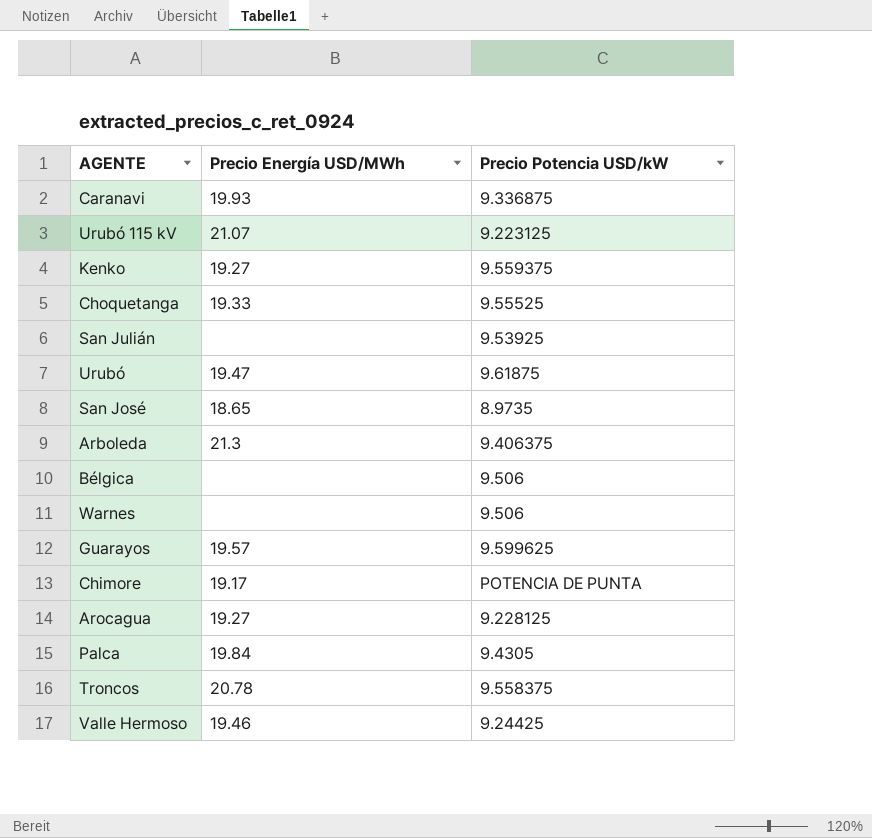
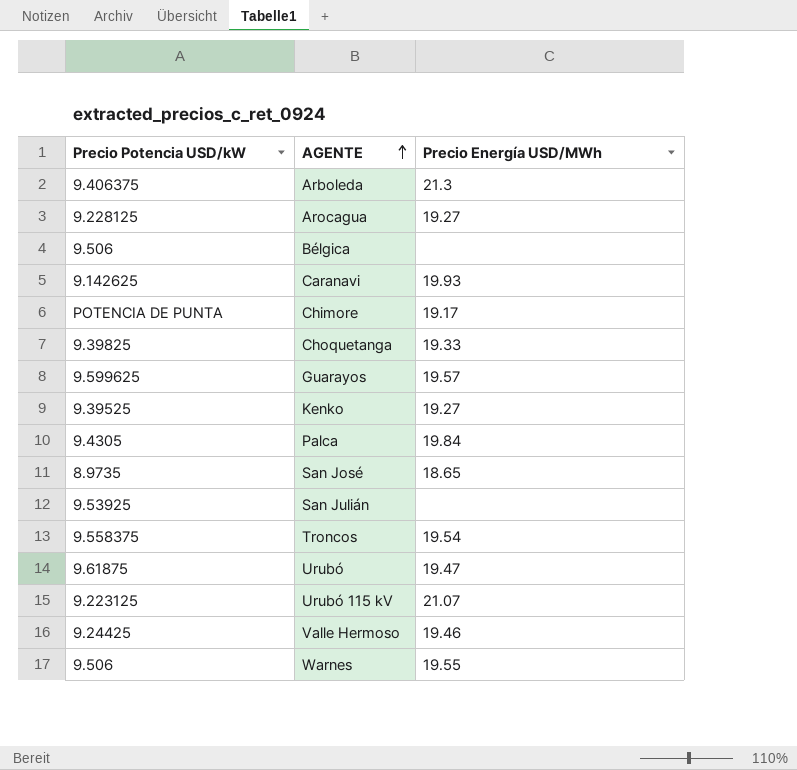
row order: none -> AGENTE ascending
column Precio Potencia USD/kW | position: 3 -> 1
Caranavi | Precio Potencia USD/kW: 9.336875 -> 9.142625
Choquetanga | Precio Potencia USD/kW: 9.55525 -> 9.39825
Kenko | Precio Potencia USD/kW: 9.559375 -> 9.39525
Troncos | Precio Energía USD/MWh: 20.78 -> 19.54
Warnes | Precio Energía USD/MWh: none -> 19.55

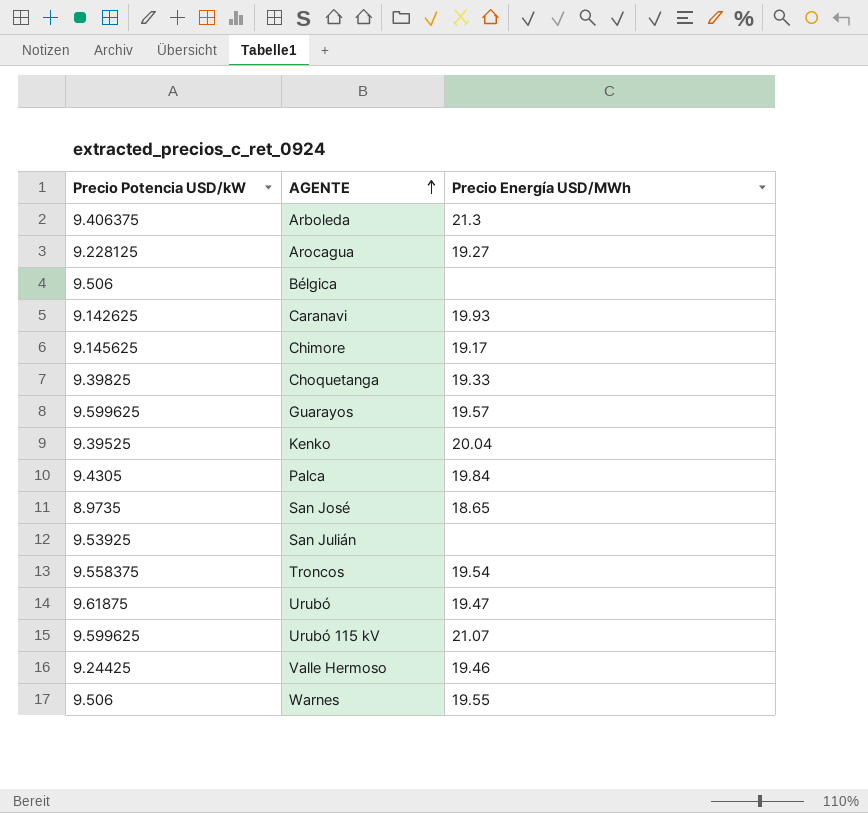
Chimore | Precio Potencia USD/kW: POTENCIA DE PUNTA -> 9.145625
Kenko | Precio Energía USD/MWh: 19.27 -> 20.04
Urubó 115 kV | Precio Potencia USD/kW: 9.223125 -> 9.599625

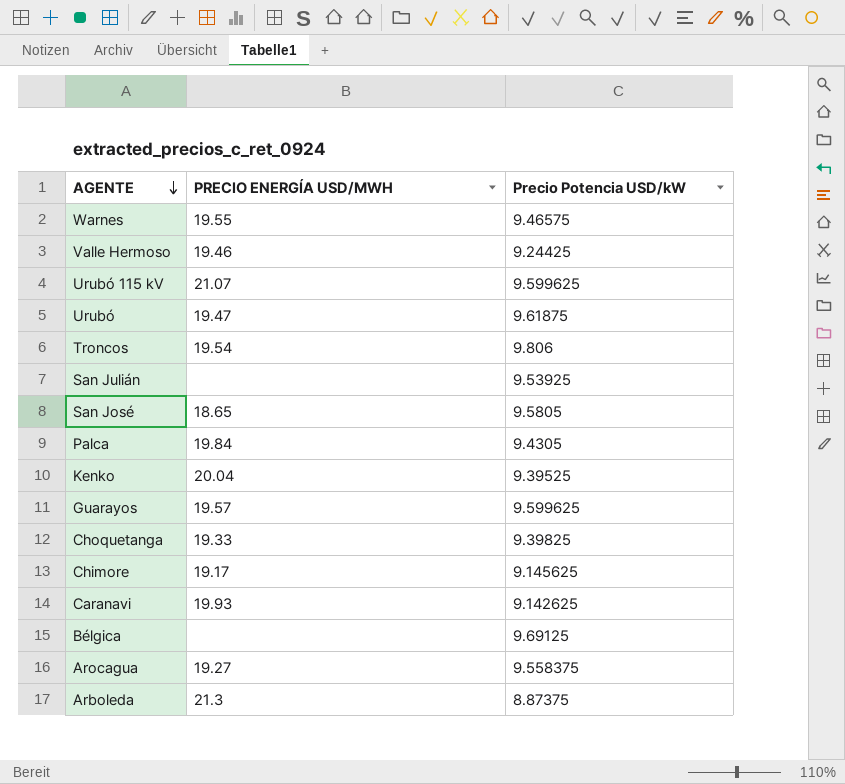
row order: AGENTE ascending -> AGENTE descending
column name: Precio Energía USD/MWh -> PRECIO ENERGÍA USD/MWH
column Precio Potencia USD/kW | position: 1 -> 3
Warnes | Precio Potencia USD/kW: 9.506 -> 9.46575
Troncos | Precio Potencia USD/kW: 9.558375 -> 9.806
San José | Precio Potencia USD/kW: 8.9735 -> 9.5805
Bélgica | Precio Potencia USD/kW: 9.506 -> 9.69125
Arocagua | Precio Potencia USD/kW: 9.228125 -> 9.558375
Arboleda | Precio Potencia USD/kW: 9.406375 -> 8.87375

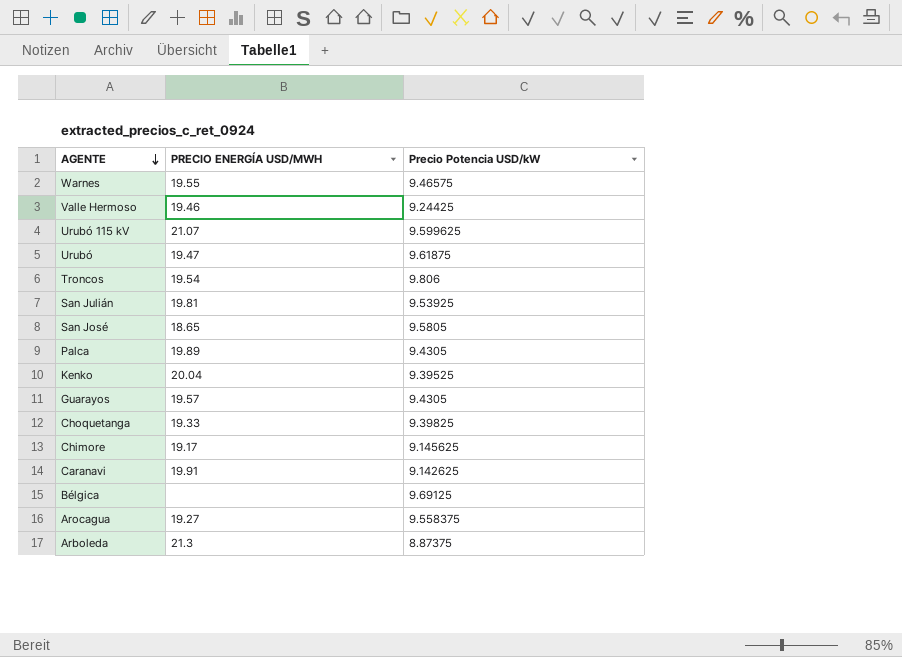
San Julián | PRECIO ENERGÍA USD/MWH: none -> 19.81
Palca | PRECIO ENERGÍA USD/MWH: 19.84 -> 19.89
Guarayos | Precio Potencia USD/kW: 9.599625 -> 9.4305
Caranavi | PRECIO ENERGÍA USD/MWH: 19.93 -> 19.91

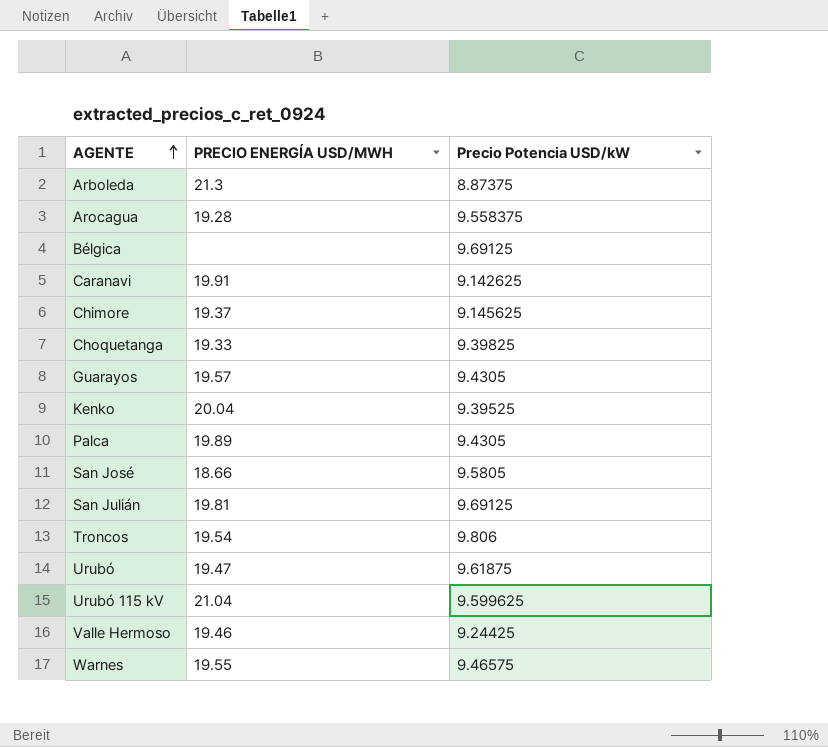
row order: AGENTE descending -> AGENTE ascending
Arocagua | PRECIO ENERGÍA USD/MWH: 19.27 -> 19.28
Chimore | PRECIO ENERGÍA USD/MWH: 19.17 -> 19.37
San José | PRECIO ENERGÍA USD/MWH: 18.65 -> 18.66
San Julián | Precio Potencia USD/kW: 9.53925 -> 9.69125
Urubó 115 kV | PRECIO ENERGÍA USD/MWH: 21.07 -> 21.04

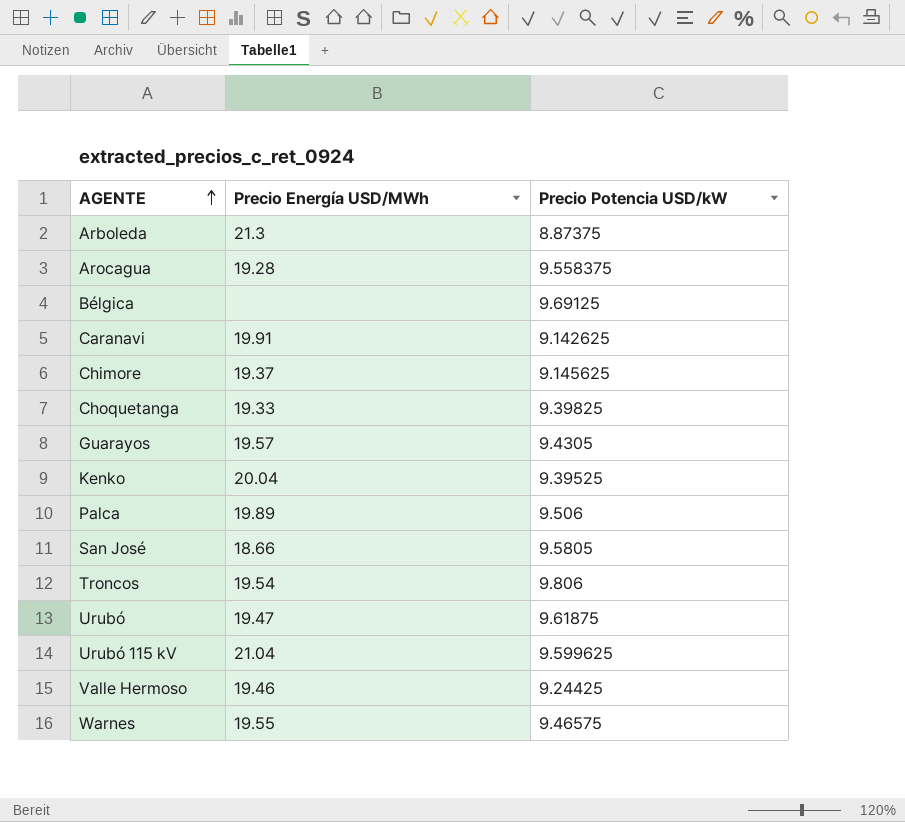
column name: PRECIO ENERGÍA USD/MWH -> Precio Energía USD/MWh
row San Julián: 19.81 | 9.69125 -> none
Palca | Precio Potencia USD/kW: 9.4305 -> 9.506

